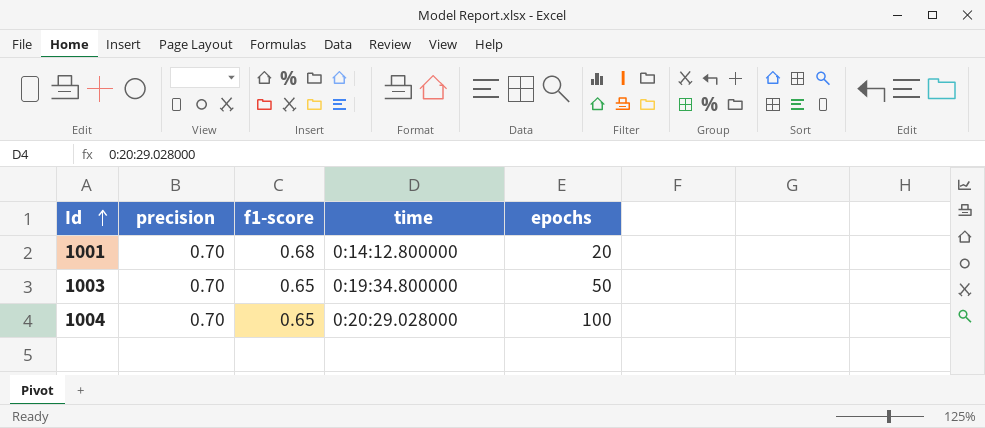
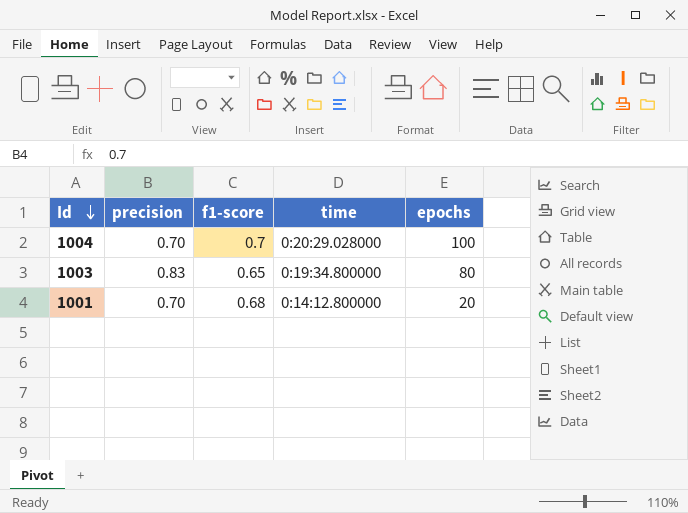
row order: Id ascending -> Id descending
1004 | f1-score: 0.65 -> 0.7
1003 | precision: 0.70 -> 0.83
1003 | epochs: 50 -> 80

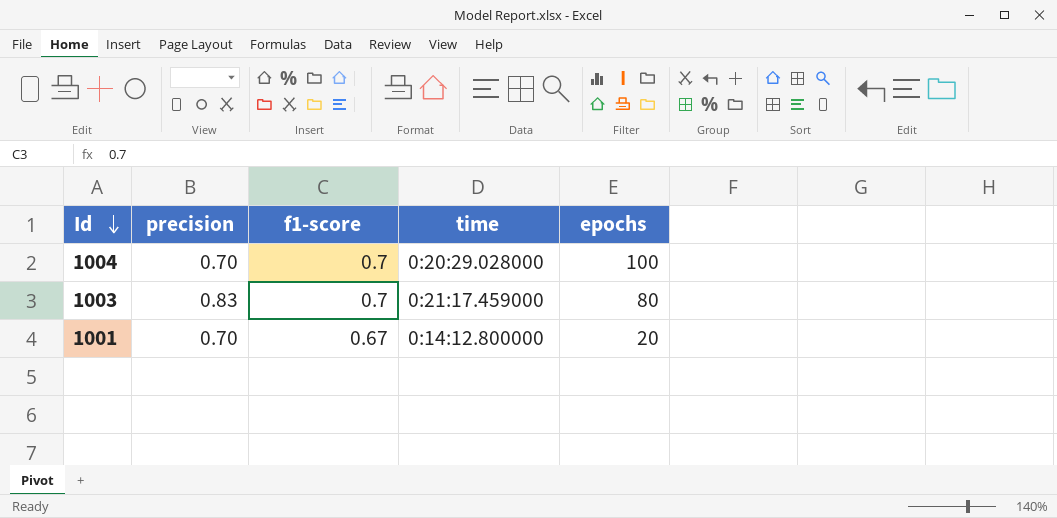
1003 | f1-score: 0.65 -> 0.7
1003 | time: 0:19:34.800000 -> 0:21:17.459000
1001 | f1-score: 0.68 -> 0.67

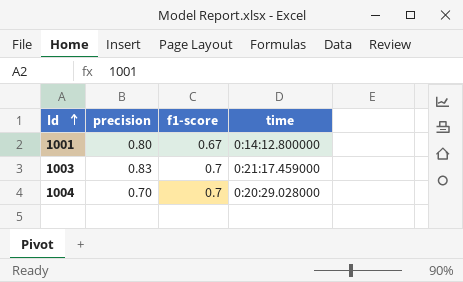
row order: Id descending -> Id ascending
column epochs | position: 5 -> none
1001 | precision: 0.70 -> 0.80

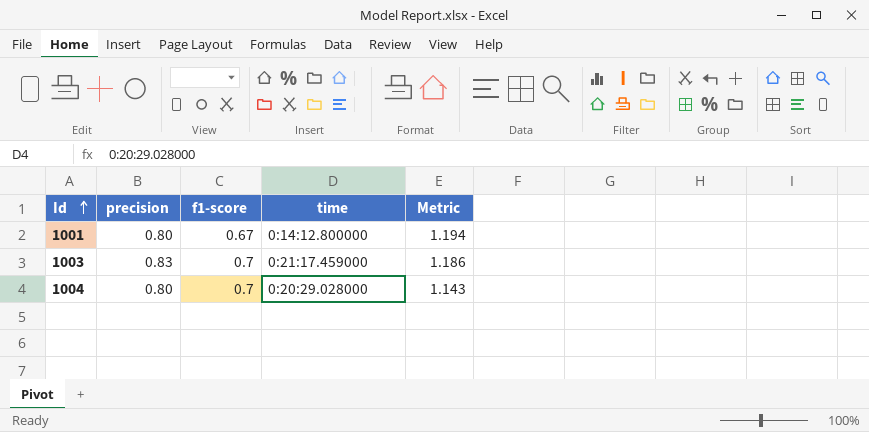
column Metric | formula: none -> [precision] / [f1-score]
1004 | precision: 0.70 -> 0.80

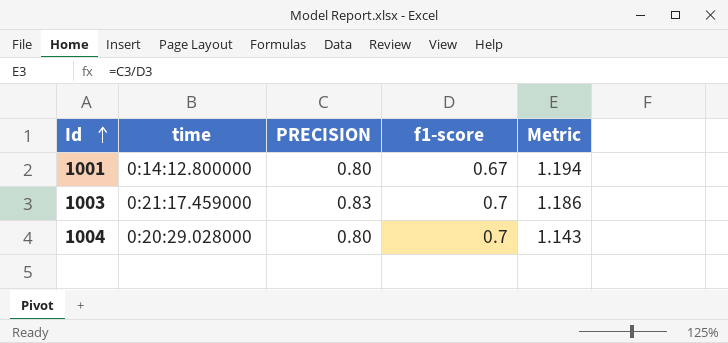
column time | position: 4 -> 2
column name: precision -> PRECISION

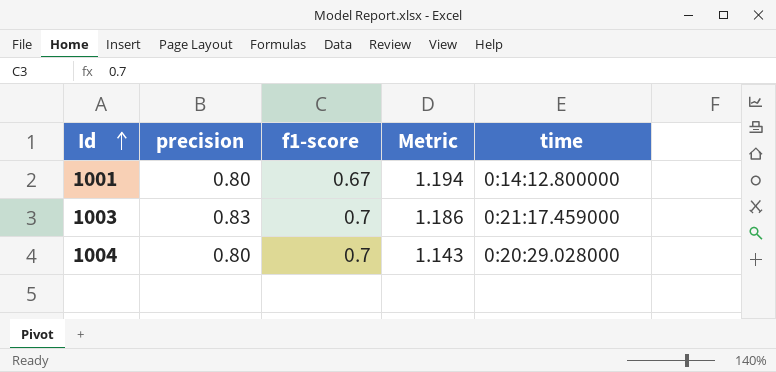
column name: PRECISION -> precision
column time | position: 2 -> 5

